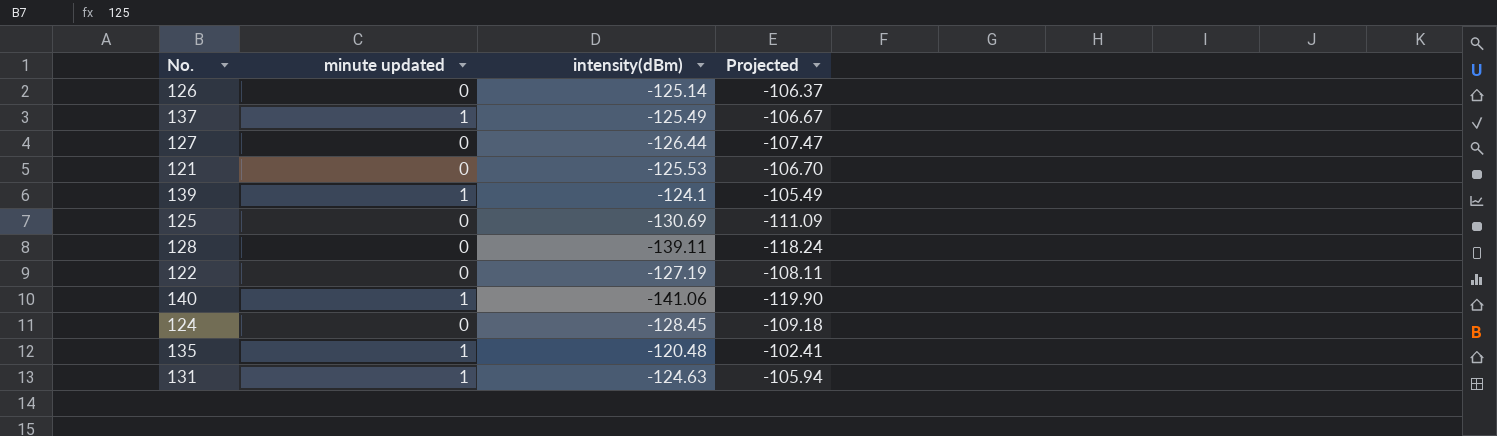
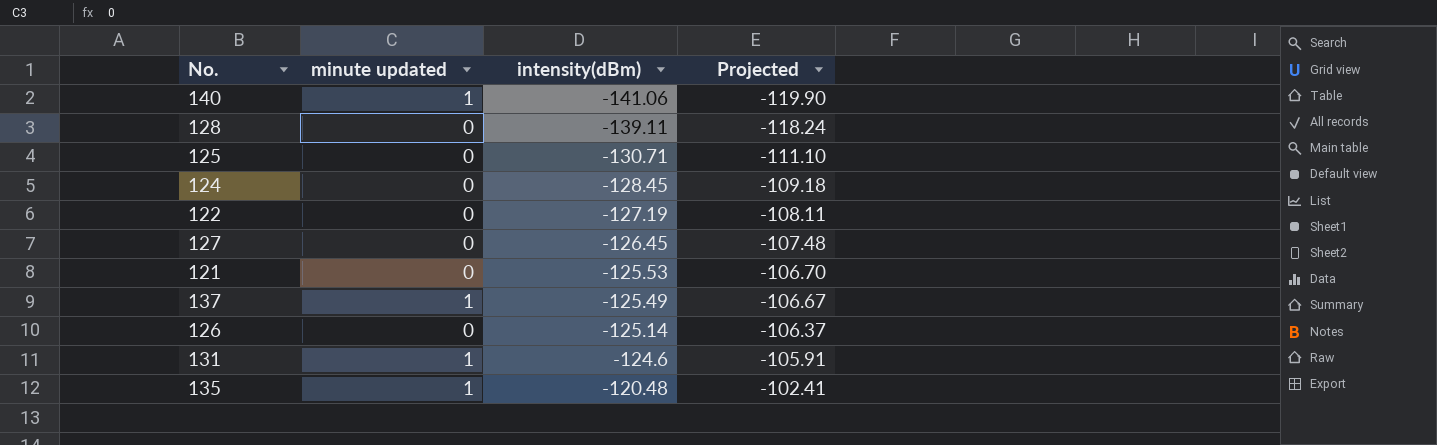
row order: none -> intensity(dBm) ascending
row 139: 1 | -124.1 | -105.49 -> none
125 | intensity(dBm): -130.69 -> -130.71
125 | Projected: -111.09 -> -111.10
127 | intensity(dBm): -126.44 -> -126.45
127 | Projected: -107.47 -> -107.48
131 | intensity(dBm): -124.63 -> -124.6
131 | Projected: -105.94 -> -105.91

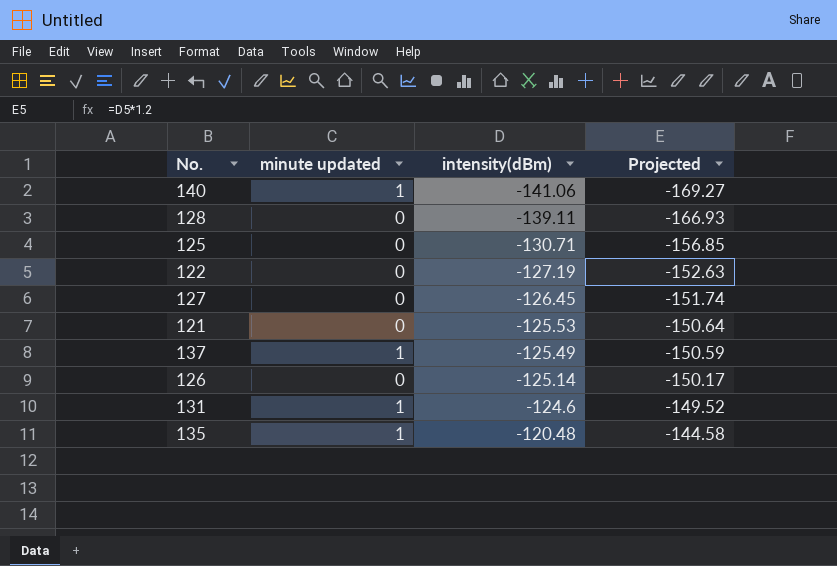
column Projected | formula: [intensity(dBm)] * 0.85 -> [intensity(dBm)] * 1.2
row 124: 0 | -128.45 | -109.18 -> none

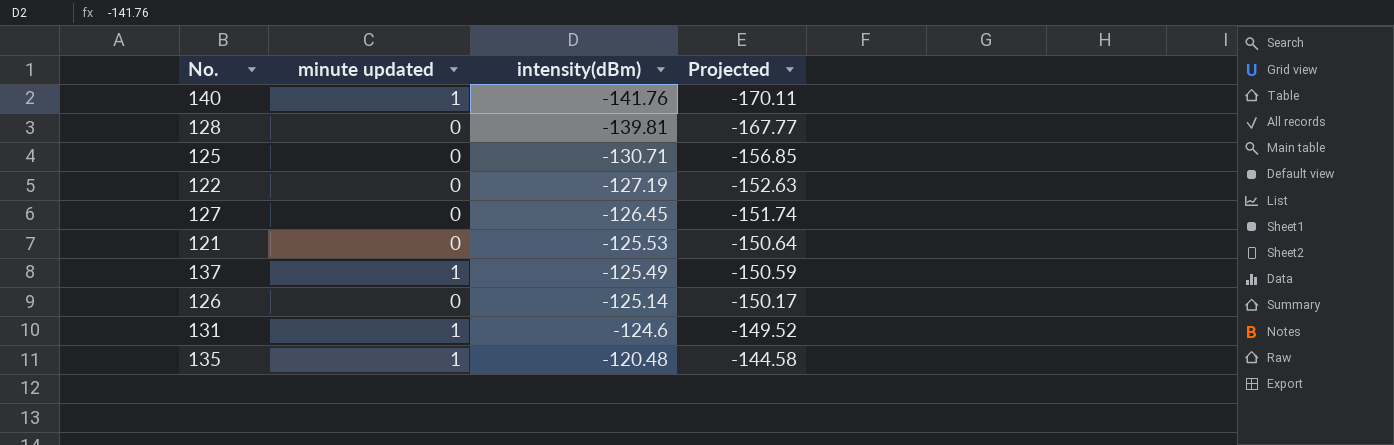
140 | intensity(dBm): -141.06 -> -141.76
140 | Projected: -169.27 -> -170.11
128 | intensity(dBm): -139.11 -> -139.81
128 | Projected: -166.93 -> -167.77

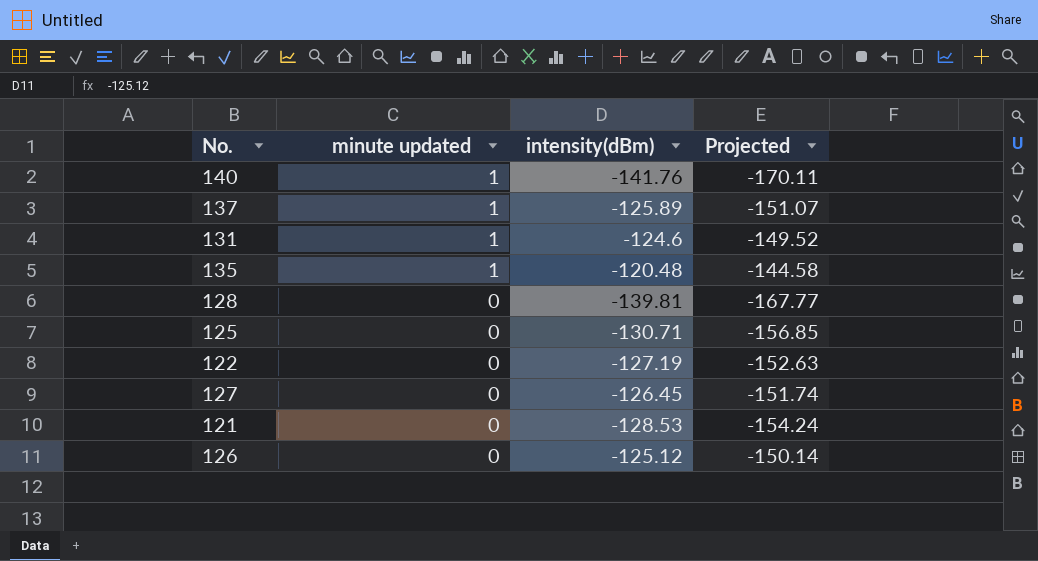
row order: intensity(dBm) ascending -> minute updated descending
137 | intensity(dBm): -125.49 -> -125.89
137 | Projected: -150.59 -> -151.07
121 | intensity(dBm): -125.53 -> -128.53
121 | Projected: -150.64 -> -154.24
126 | intensity(dBm): -125.14 -> -125.12
126 | Projected: -150.17 -> -150.14

